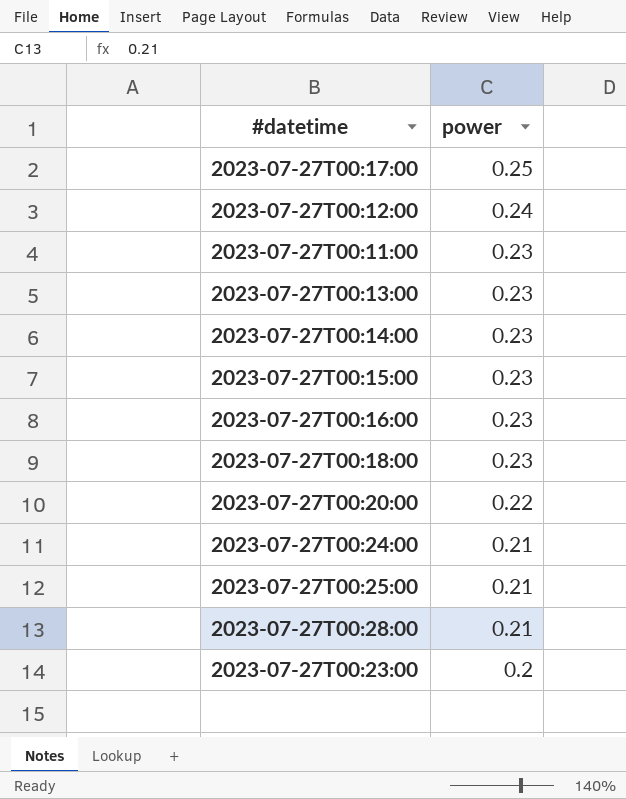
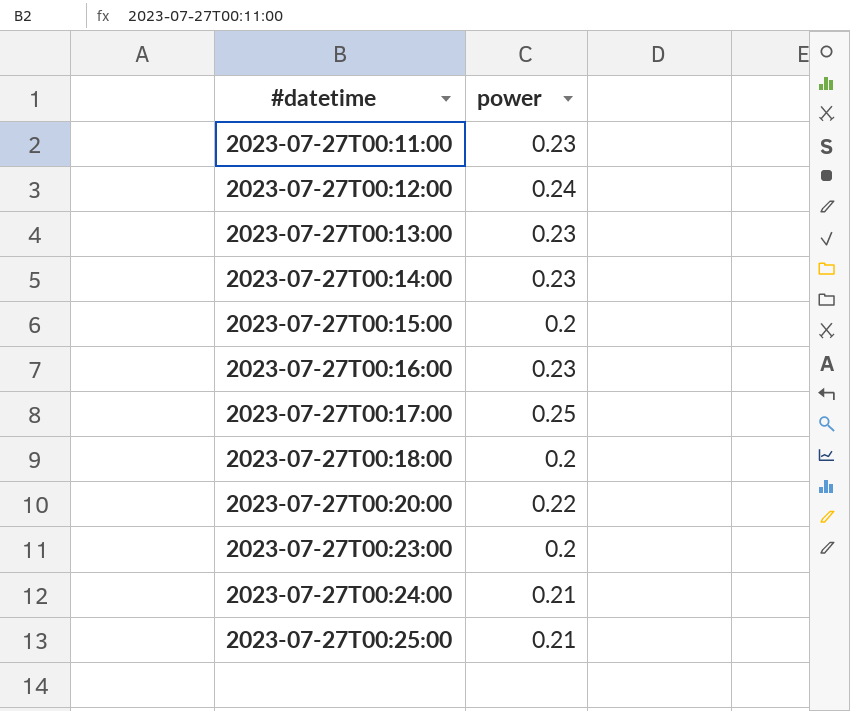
row order: power descending -> #datetime ascending
row 2023-07-27T00:28:00: 0.21 -> none
2023-07-27T00:15:00 | power: 0.23 -> 0.2
2023-07-27T00:18:00 | power: 0.23 -> 0.2

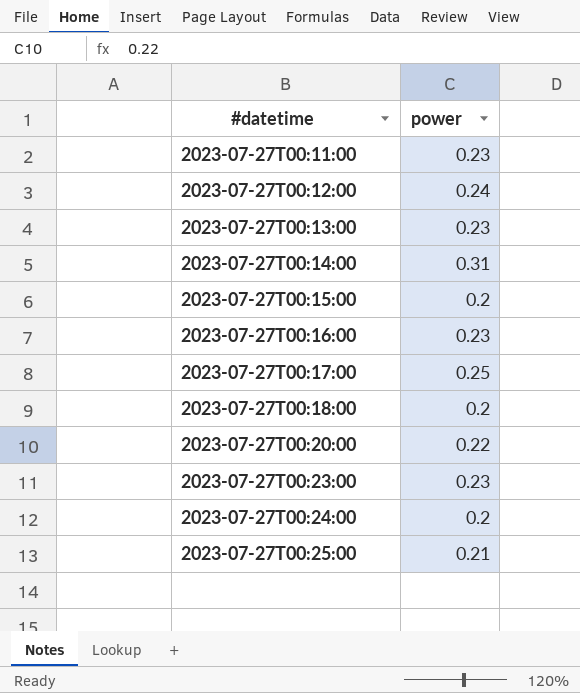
2023-07-27T00:14:00 | power: 0.23 -> 0.31
2023-07-27T00:23:00 | power: 0.2 -> 0.23
2023-07-27T00:24:00 | power: 0.21 -> 0.2

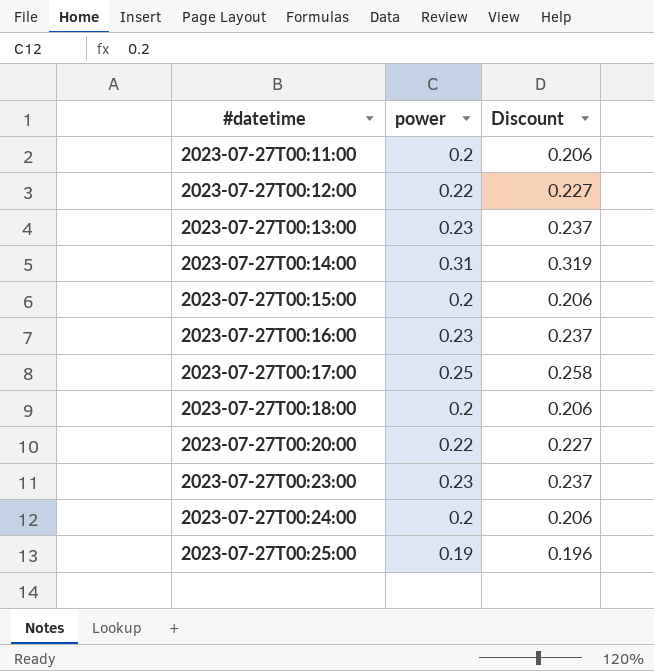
column Discount | formula: none -> [power] * 1.03
2023-07-27T00:11:00 | power: 0.23 -> 0.2
2023-07-27T00:12:00 | power: 0.24 -> 0.22
2023-07-27T00:25:00 | power: 0.21 -> 0.19

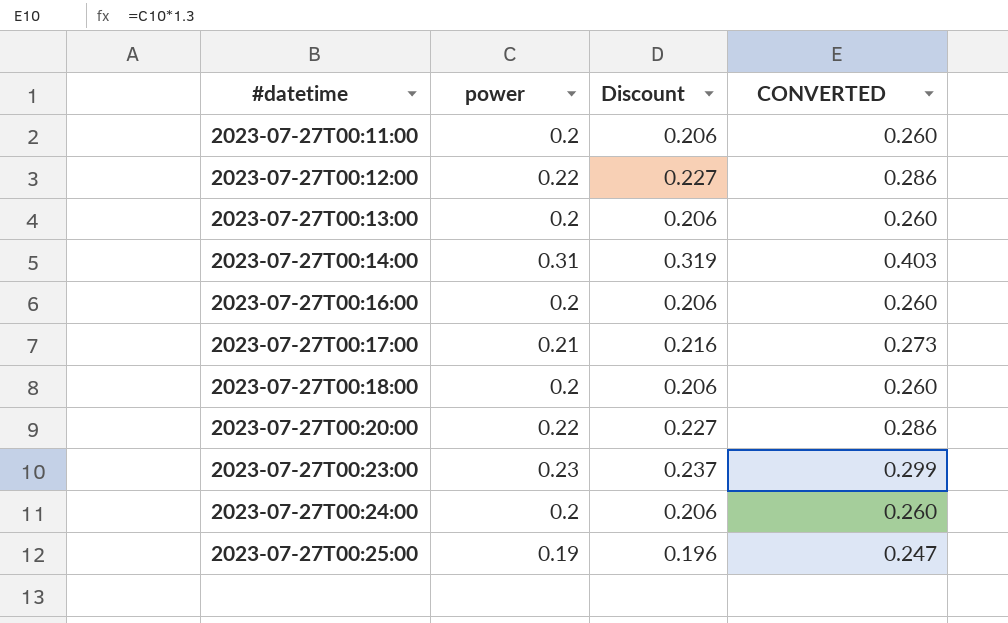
column CONVERTED | formula: none -> [power] * 1.3
row 2023-07-27T00:15:00: 0.2 | 0.206 -> none
2023-07-27T00:13:00 | power: 0.23 -> 0.2
2023-07-27T00:13:00 | Discount: 0.237 -> 0.206
2023-07-27T00:16:00 | power: 0.23 -> 0.2
2023-07-27T00:16:00 | Discount: 0.237 -> 0.206
2023-07-27T00:17:00 | power: 0.25 -> 0.21
2023-07-27T00:17:00 | Discount: 0.258 -> 0.216

